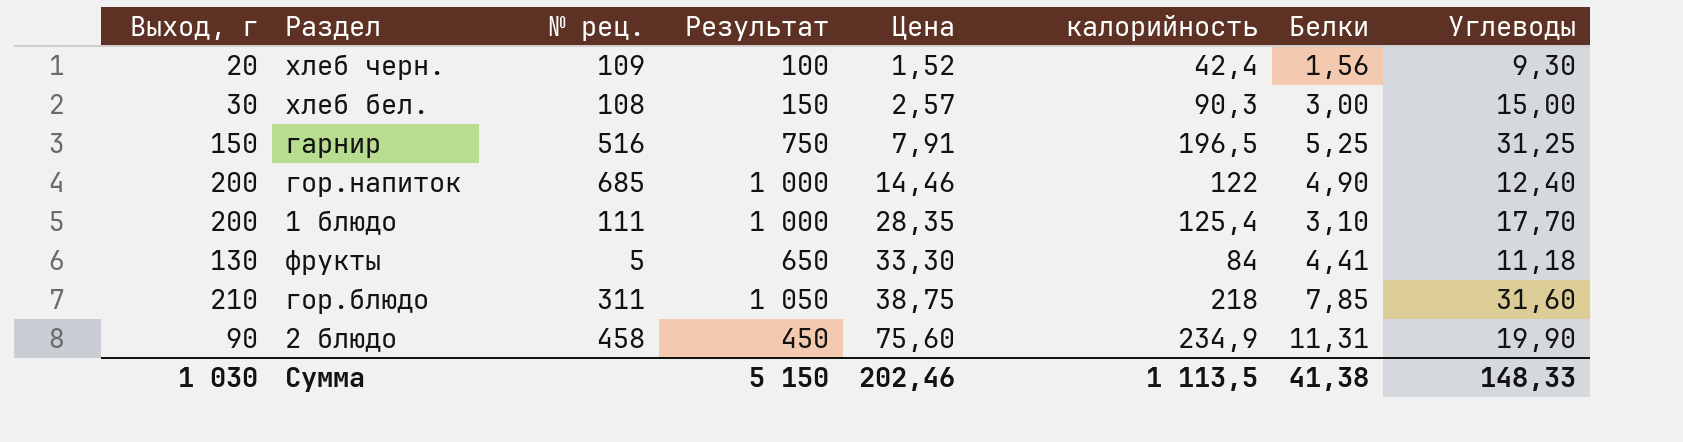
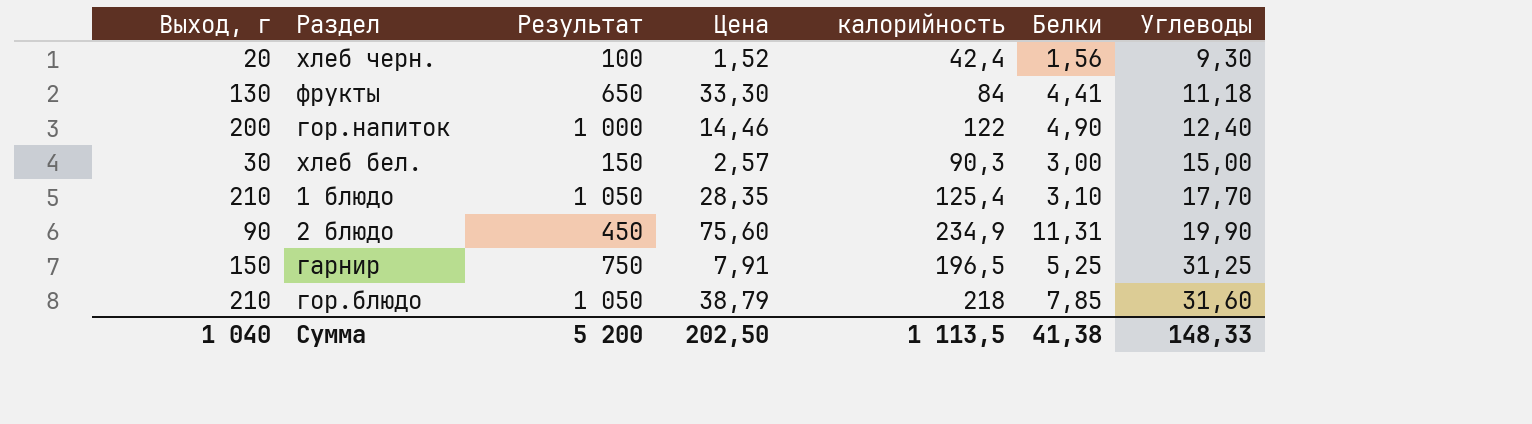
row order: Цена ascending -> Углеводы ascending
column № рец. | position: 3 -> none
1 блюдо | Выход, г: 200 -> 210
1 блюдо | Результат: 1 000 -> 1 050
гор.блюдо | Цена: 38,75 -> 38,79
Сумма | Выход, г: 1 030 -> 1 040
Сумма | Результат: 5 150 -> 5 200
Сумма | Цена: 202,46 -> 202,50

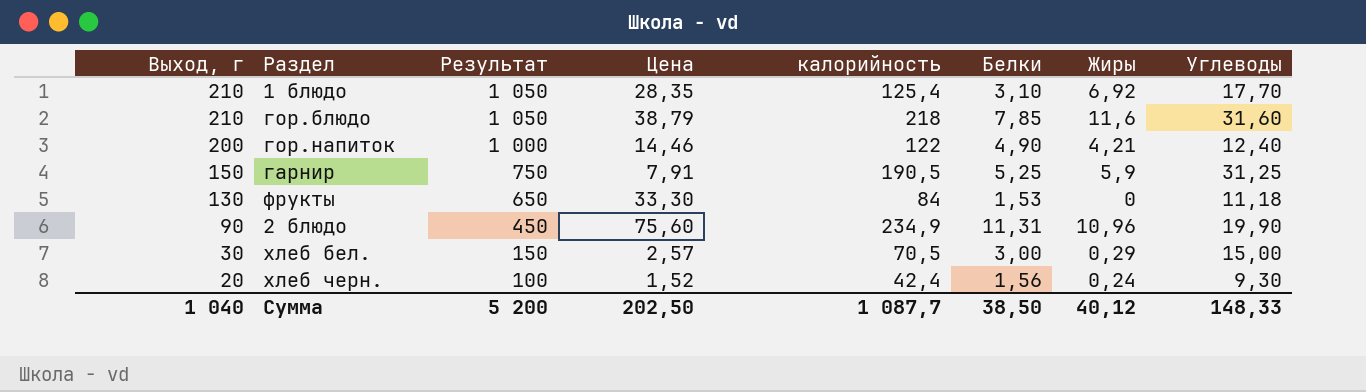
row order: Углеводы ascending -> Выход, г descending
column Жиры | position: none -> 7
гарнир | калорийность: 196,5 -> 190,5
фрукты | Белки: 4,41 -> 1,53
хлеб бел. | калорийность: 90,3 -> 70,5
Сумма | калорийность: 1 113,5 -> 1 087,7
Сумма | Белки: 41,38 -> 38,50

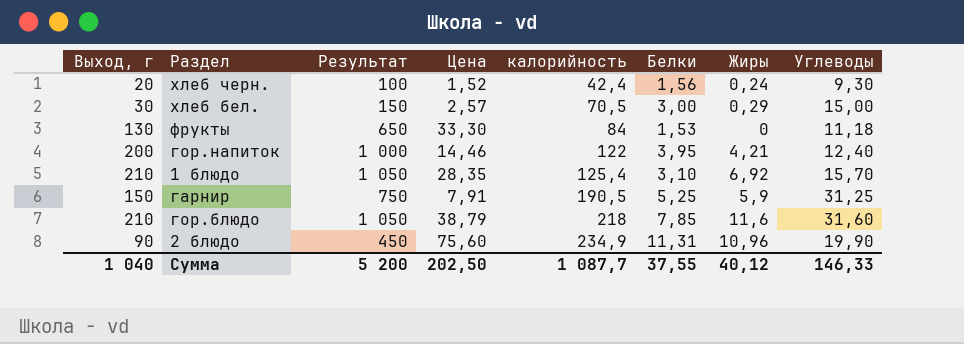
row order: Выход, г descending -> калорийность ascending
гор.напиток | Белки: 4,90 -> 3,95
1 блюдо | Углеводы: 17,70 -> 15,70
Сумма | Белки: 38,50 -> 37,55
Сумма | Углеводы: 148,33 -> 146,33

